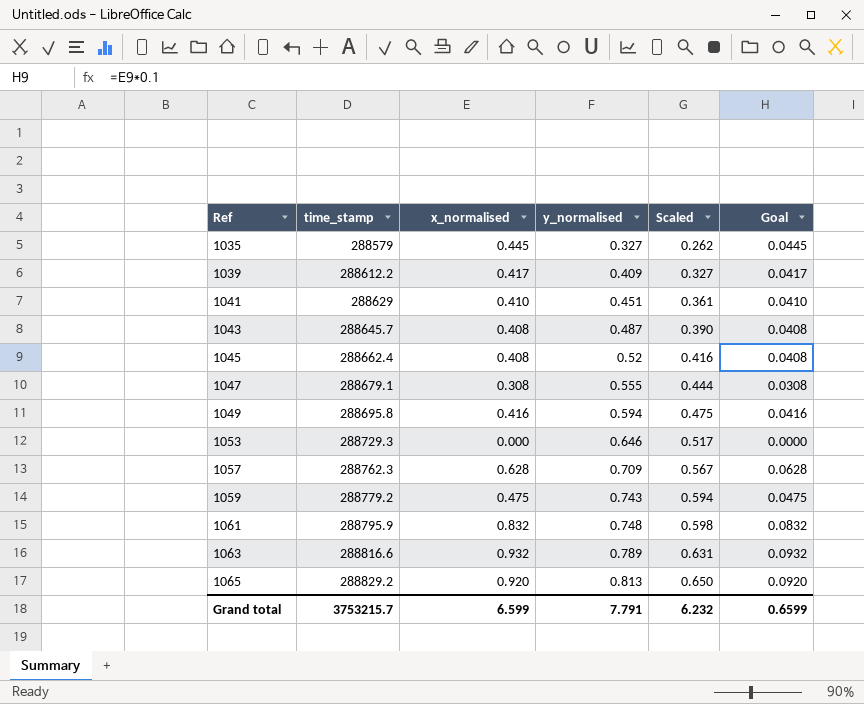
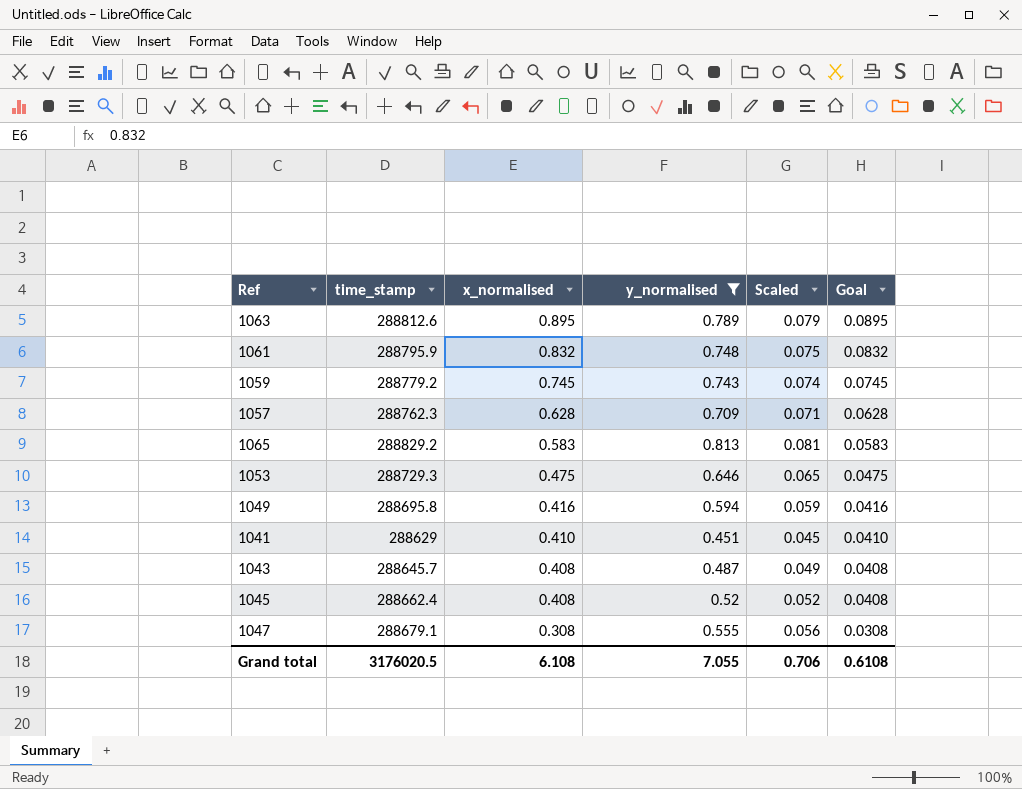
filter: none -> y_normalised >= 0.451
row order: Ref ascending -> x_normalised descending
column Scaled | formula: [y_normalised] * 0.8 -> [y_normalised] * 0.1
1063 | time_stamp: 288816.6 -> 288812.6
1063 | x_normalised: 0.932 -> 0.895
1063 | Goal: 0.0932 -> 0.0895
1059 | x_normalised: 0.475 -> 0.745
1059 | Goal: 0.0475 -> 0.0745
1065 | x_normalised: 0.920 -> 0.583
1065 | Goal: 0.0920 -> 0.0583
1053 | x_normalised: 0.000 -> 0.475
1053 | Goal: 0.0000 -> 0.0475
Grand total | time_stamp: 3753215.7 -> 3176020.5
Grand total | x_normalised: 6.599 -> 6.108
Grand total | y_normalised: 7.791 -> 7.055
Grand total | Scaled: 6.232 -> 0.706
Grand total | Goal: 0.6599 -> 0.6108

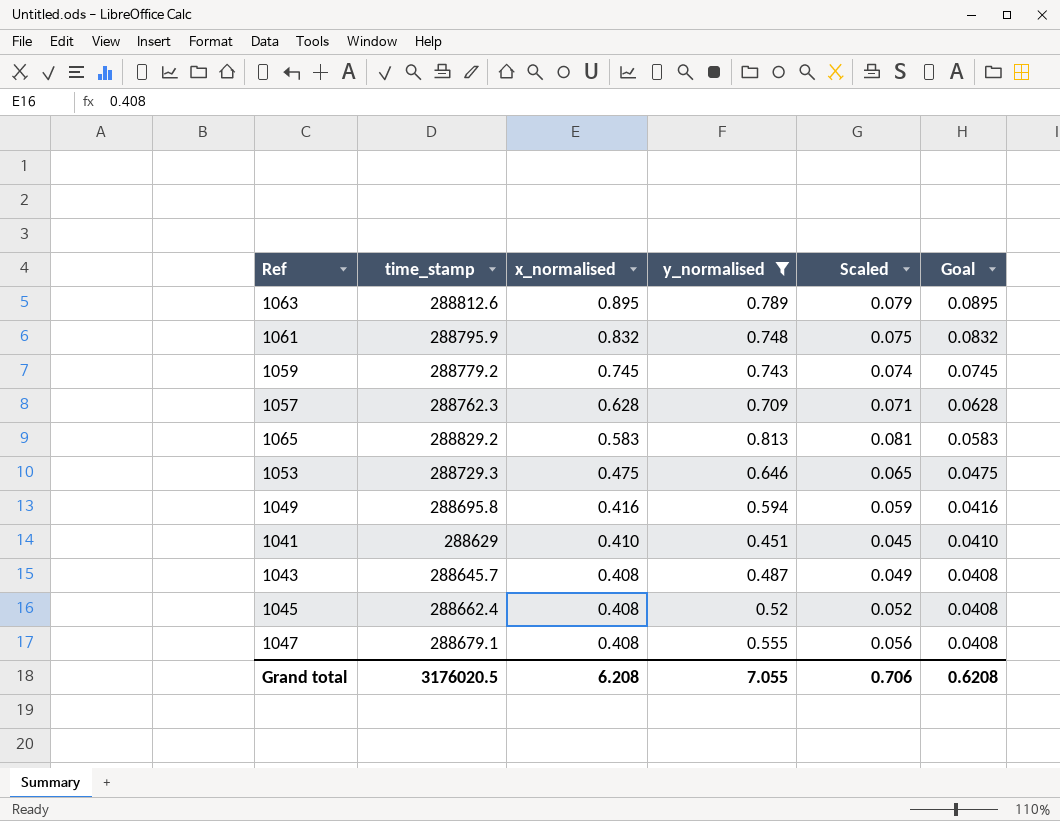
1047 | x_normalised: 0.308 -> 0.408
1047 | Goal: 0.0308 -> 0.0408
Grand total | x_normalised: 6.108 -> 6.208
Grand total | Goal: 0.6108 -> 0.6208

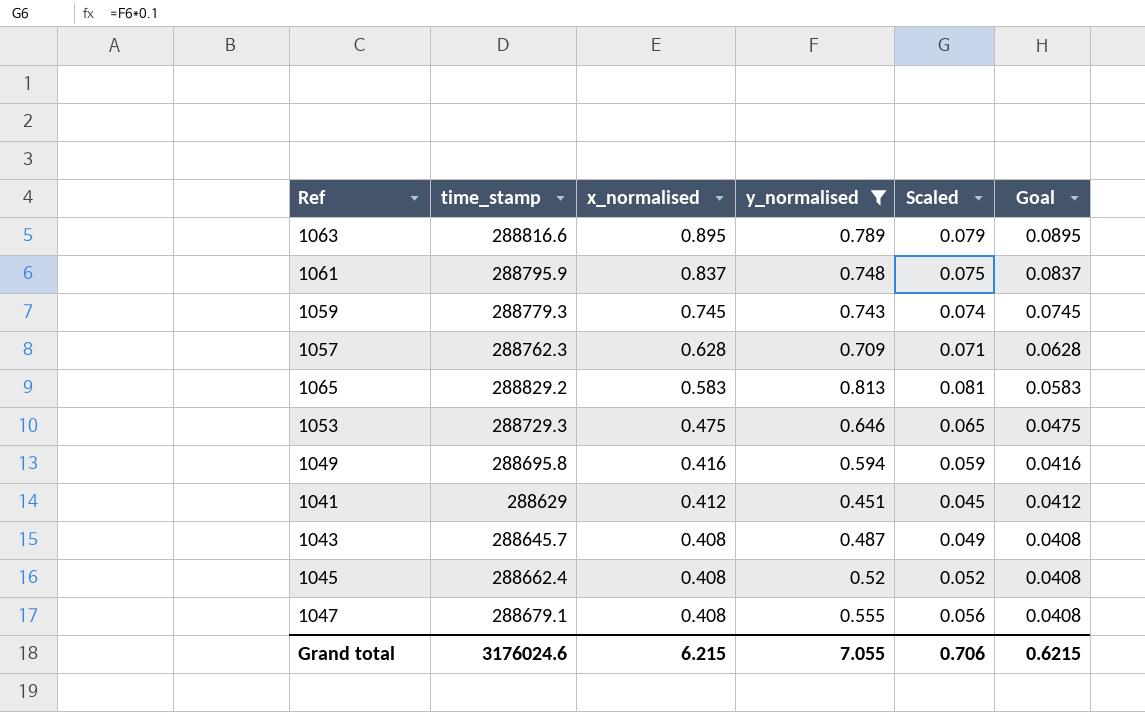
1063 | time_stamp: 288812.6 -> 288816.6
1061 | x_normalised: 0.832 -> 0.837
1061 | Goal: 0.0832 -> 0.0837
1059 | time_stamp: 288779.2 -> 288779.3
1041 | x_normalised: 0.410 -> 0.412
1041 | Goal: 0.0410 -> 0.0412
Grand total | time_stamp: 3176020.5 -> 3176024.6
Grand total | x_normalised: 6.208 -> 6.215
Grand total | Goal: 0.6208 -> 0.6215

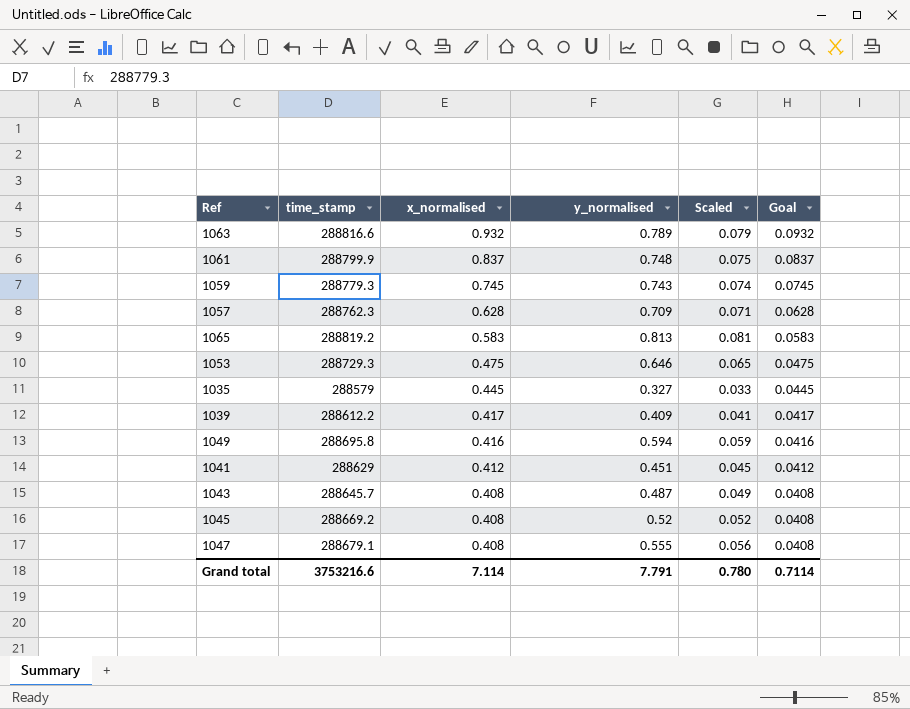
filter: y_normalised >= 0.451 -> none
1063 | x_normalised: 0.895 -> 0.932
1063 | Goal: 0.0895 -> 0.0932
1061 | time_stamp: 288795.9 -> 288799.9
1065 | time_stamp: 288829.2 -> 288819.2
1045 | time_stamp: 288662.4 -> 288669.2
Grand total | time_stamp: 3176024.6 -> 3753216.6
Grand total | x_normalised: 6.215 -> 7.114
Grand total | y_normalised: 7.055 -> 7.791
Grand total | Scaled: 0.706 -> 0.780
Grand total | Goal: 0.6215 -> 0.7114

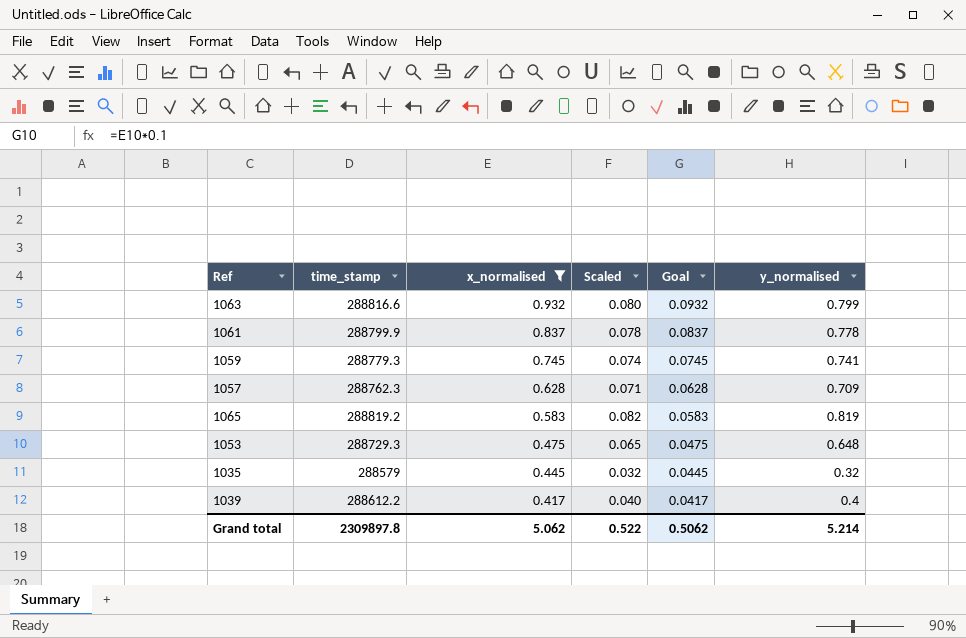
filter: none -> x_normalised >= 0.417
column y_normalised | position: 4 -> 6
1063 | Scaled: 0.079 -> 0.080
1063 | y_normalised: 0.789 -> 0.799
1061 | Scaled: 0.075 -> 0.078
1061 | y_normalised: 0.748 -> 0.778
1059 | y_normalised: 0.743 -> 0.741
1065 | Scaled: 0.081 -> 0.082
1065 | y_normalised: 0.813 -> 0.819
1053 | y_normalised: 0.646 -> 0.648
1035 | Scaled: 0.033 -> 0.032
1035 | y_normalised: 0.327 -> 0.32
1039 | Scaled: 0.041 -> 0.040
1039 | y_normalised: 0.409 -> 0.4
Grand total | time_stamp: 3753216.6 -> 2309897.8
Grand total | x_normalised: 7.114 -> 5.062
Grand total | Scaled: 0.780 -> 0.522
Grand total | Goal: 0.7114 -> 0.5062
Grand total | y_normalised: 7.791 -> 5.214

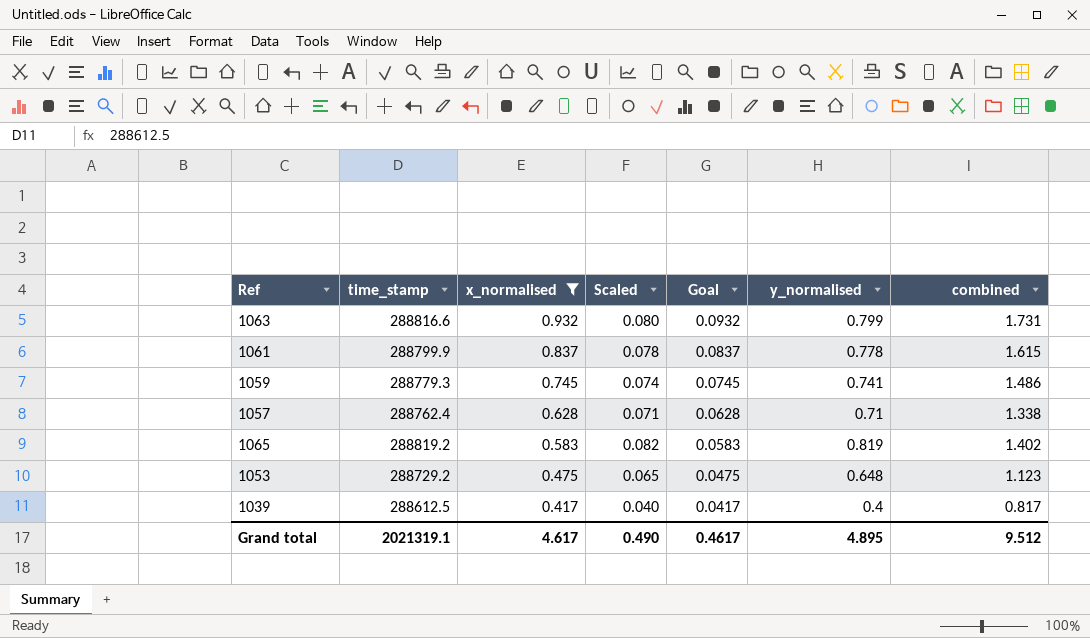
column combined | formula: none -> [x_normalised] + [y_normalised]
row 1035: 288579 | 0.445 | 0.032 | 0.0445 | 0.32 -> none
1057 | time_stamp: 288762.3 -> 288762.4
1057 | y_normalised: 0.709 -> 0.71
1053 | time_stamp: 288729.3 -> 288729.2
1039 | time_stamp: 288612.2 -> 288612.5
Grand total | time_stamp: 2309897.8 -> 2021319.1
Grand total | x_normalised: 5.062 -> 4.617
Grand total | Scaled: 0.522 -> 0.490
Grand total | Goal: 0.5062 -> 0.4617
Grand total | y_normalised: 5.214 -> 4.895

